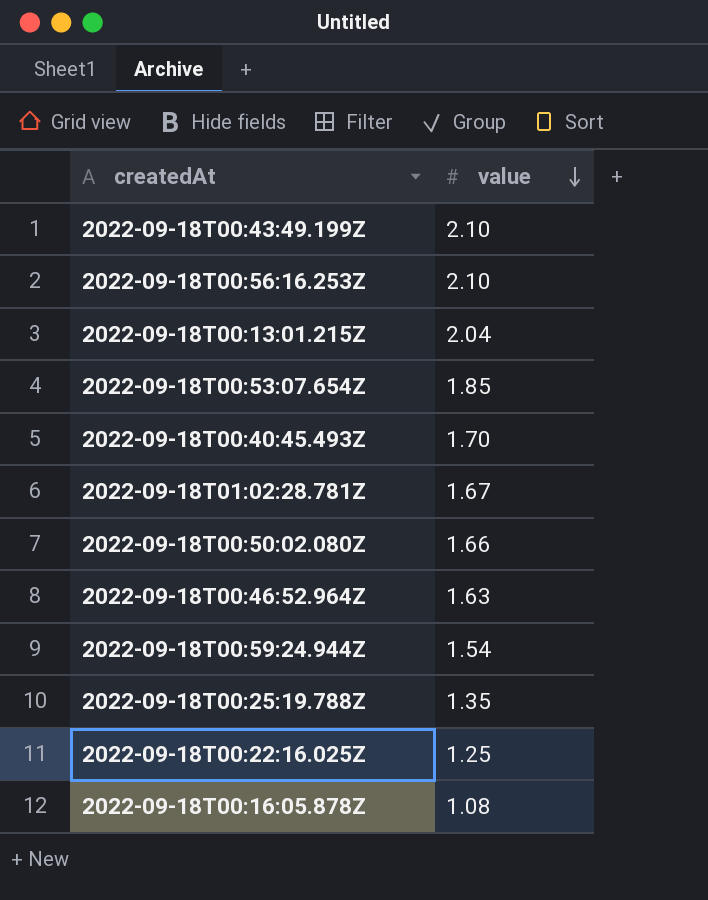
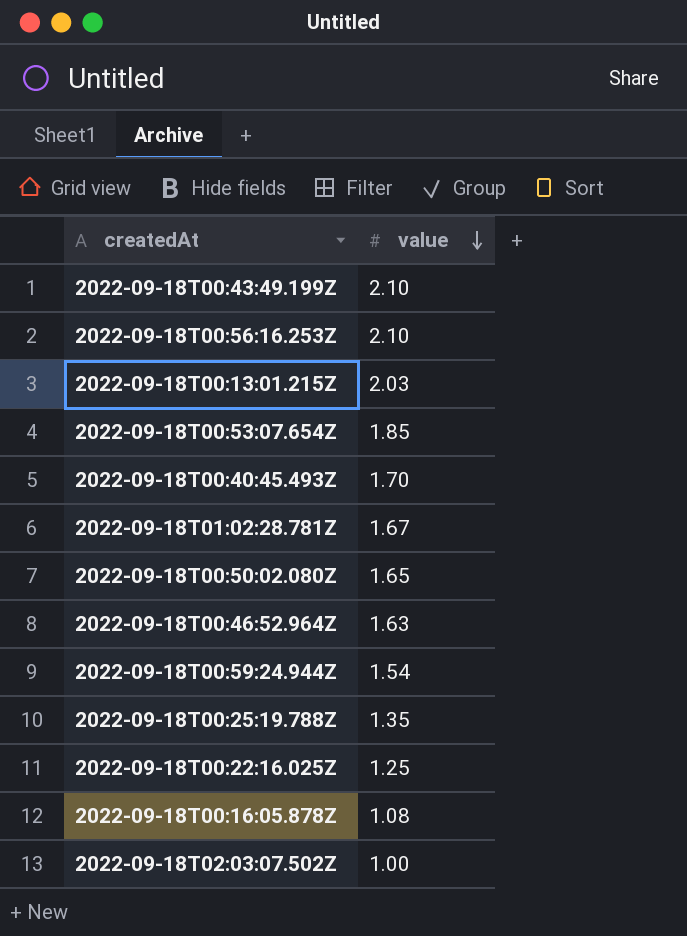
2022-09-18T00:13:01.215Z | value: 2.04 -> 2.03
2022-09-18T00:50:02.080Z | value: 1.66 -> 1.65
row 2022-09-18T02:03:07.502Z: none -> 1.00

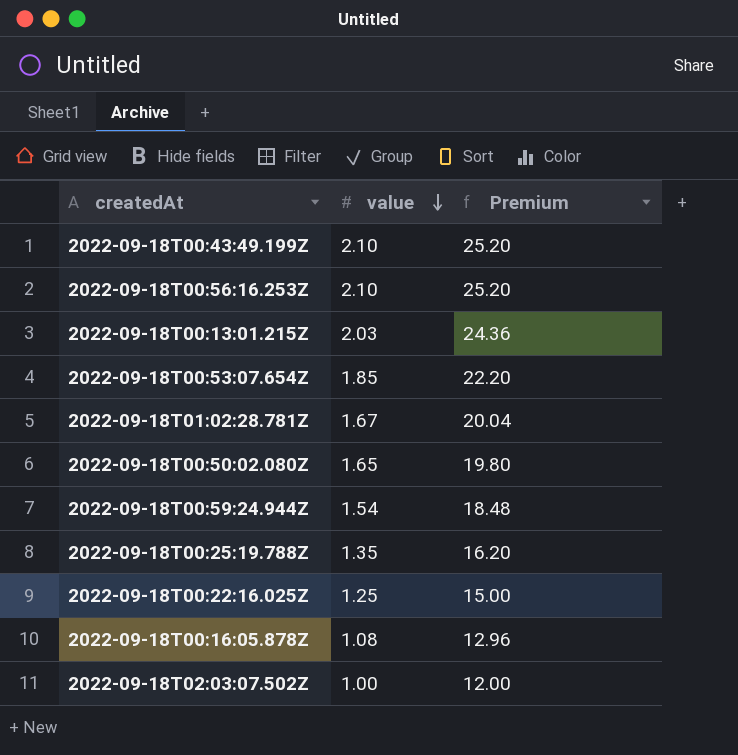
column Premium | formula: none -> [value] * 12
row 2022-09-18T00:40:45.493Z: 1.70 -> none
row 2022-09-18T00:46:52.964Z: 1.63 -> none

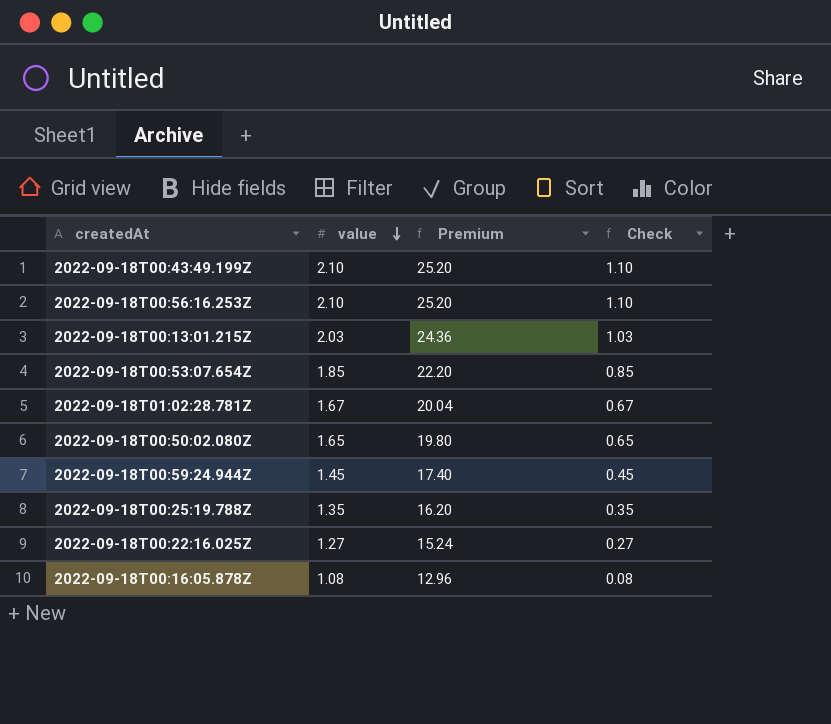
column Check | formula: none -> [value] - 1
row 2022-09-18T02:03:07.502Z: 1.00 | 12.00 -> none
2022-09-18T00:59:24.944Z | value: 1.54 -> 1.45
2022-09-18T00:59:24.944Z | Premium: 18.48 -> 17.40
2022-09-18T00:22:16.025Z | value: 1.25 -> 1.27
2022-09-18T00:22:16.025Z | Premium: 15.00 -> 15.24

